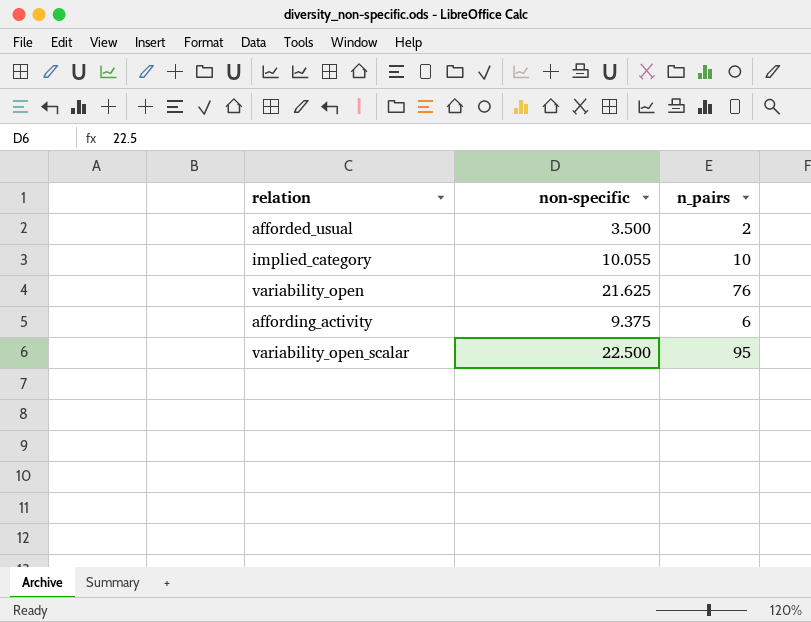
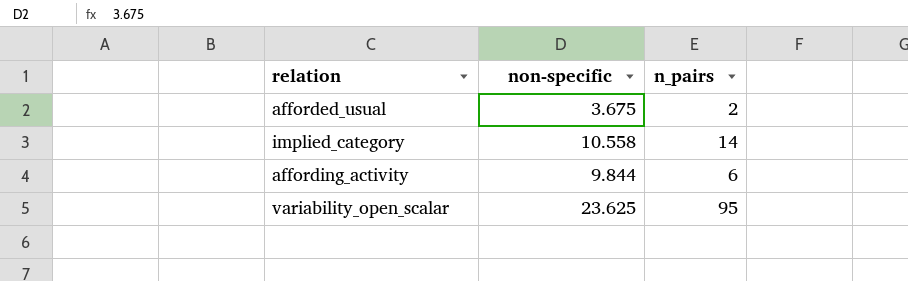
row variability_open: 21.625 | 76 -> none
afforded_usual | non-specific: 3.500 -> 3.675
implied_category | non-specific: 10.055 -> 10.558
implied_category | n_pairs: 10 -> 14
affording_activity | non-specific: 9.375 -> 9.844
variability_open_scalar | non-specific: 22.500 -> 23.625

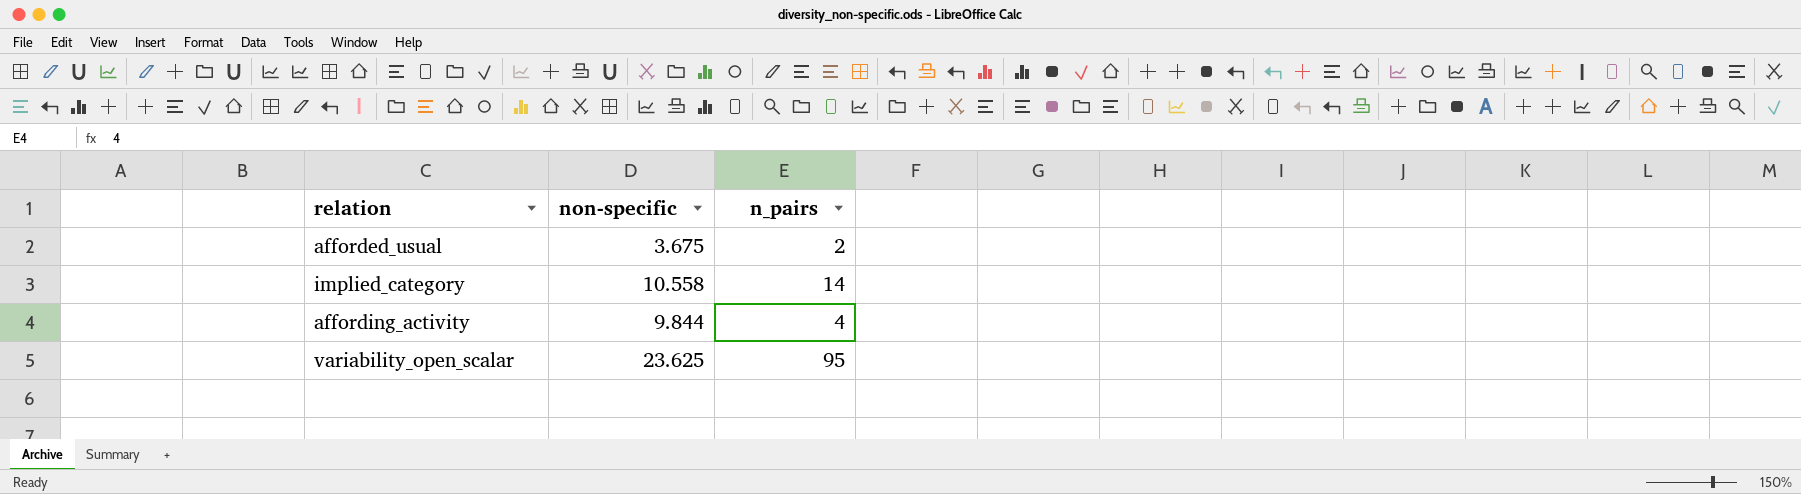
affording_activity | n_pairs: 6 -> 4

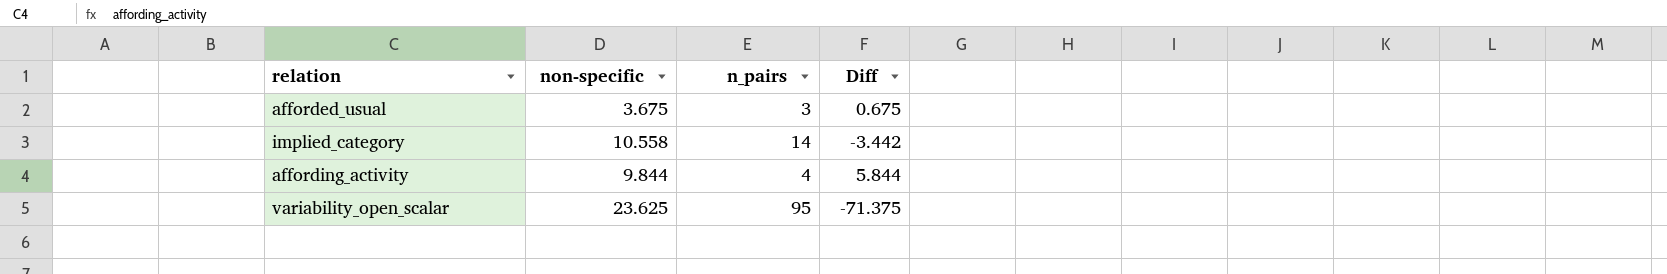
column Diff | formula: none -> [non-specific] - [n_pairs]
afforded_usual | n_pairs: 2 -> 3

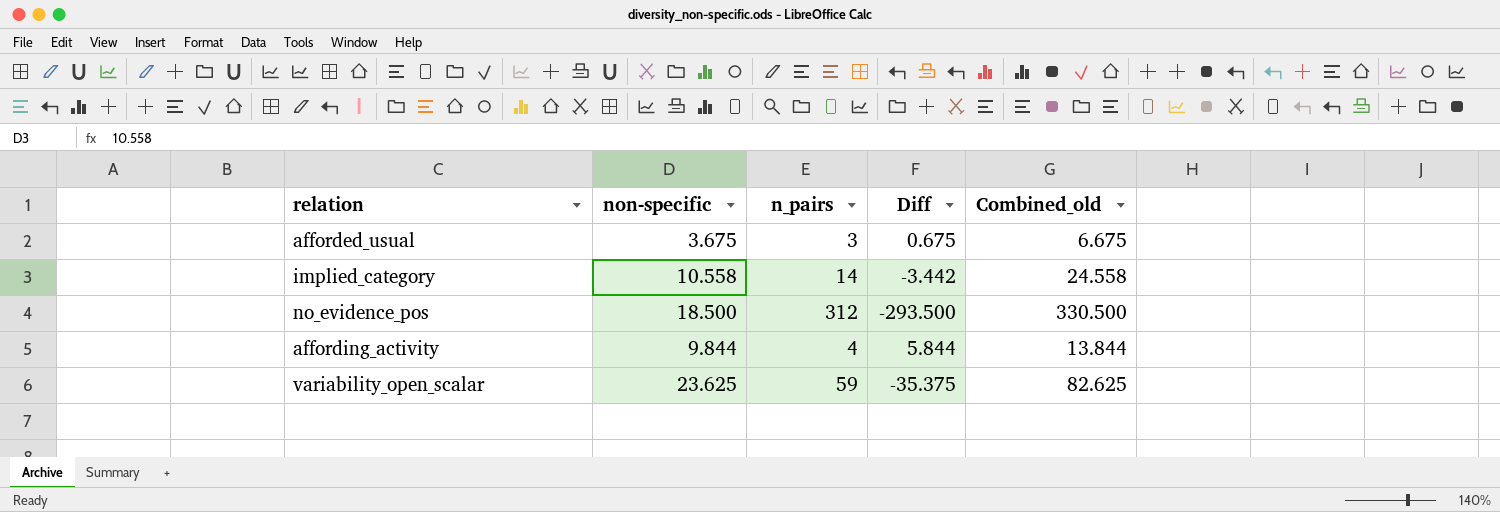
column Combined_old | formula: none -> [non-specific] + [n_pairs]
row no_evidence_pos: none -> 18.500 | 312 | -293.500 | 330.500
variability_open_scalar | n_pairs: 95 -> 59
variability_open_scalar | Diff: -71.375 -> -35.375

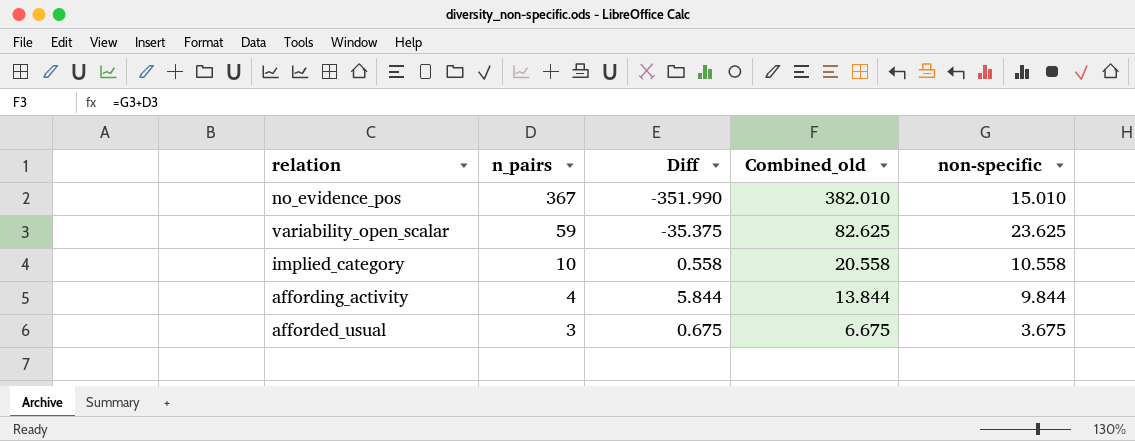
row order: none -> n_pairs descending
column non-specific | position: 2 -> 5
no_evidence_pos | n_pairs: 312 -> 367
no_evidence_pos | Diff: -293.500 -> -351.990
no_evidence_pos | Combined_old: 330.500 -> 382.010
no_evidence_pos | non-specific: 18.500 -> 15.010
implied_category | n_pairs: 14 -> 10
implied_category | Diff: -3.442 -> 0.558
implied_category | Combined_old: 24.558 -> 20.558

